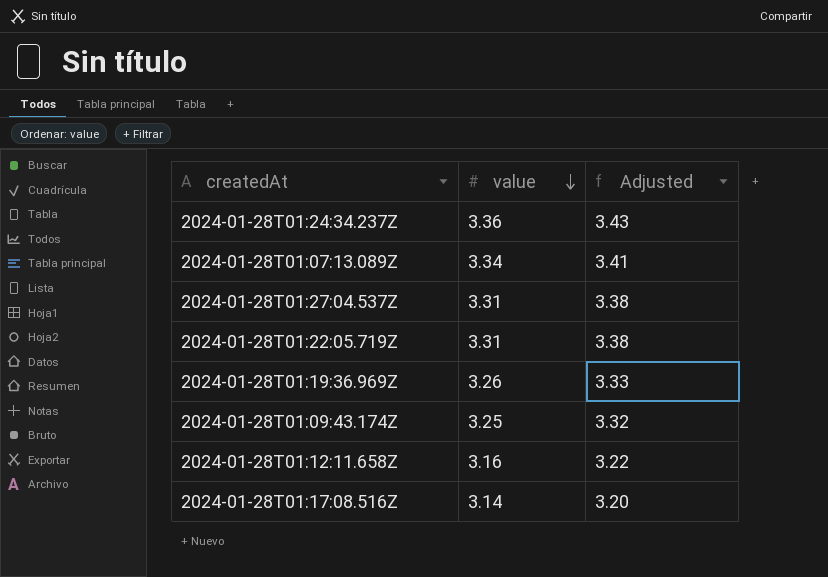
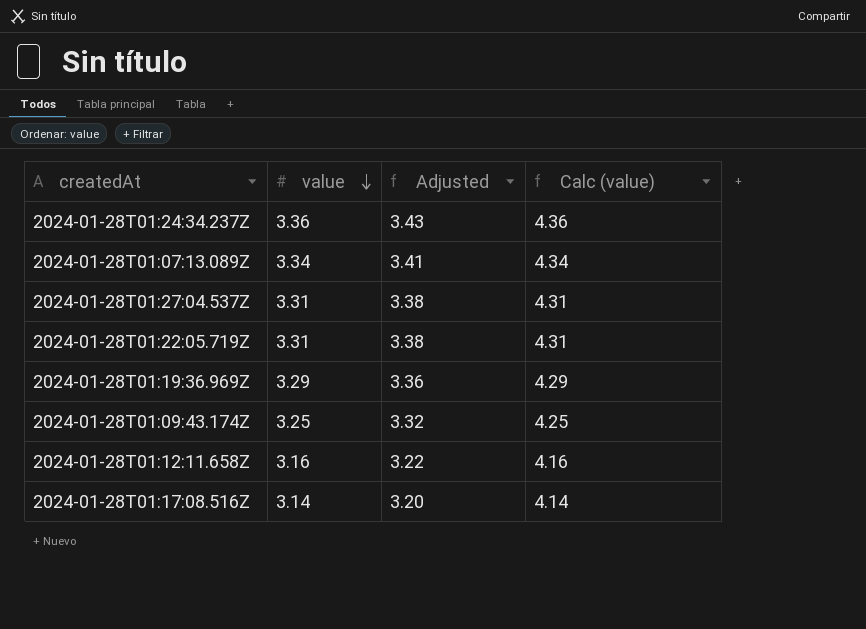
column Calc (value) | formula: none -> [value] + 1
2024-01-28T01:19:36.969Z | value: 3.26 -> 3.29
2024-01-28T01:19:36.969Z | Adjusted: 3.33 -> 3.36

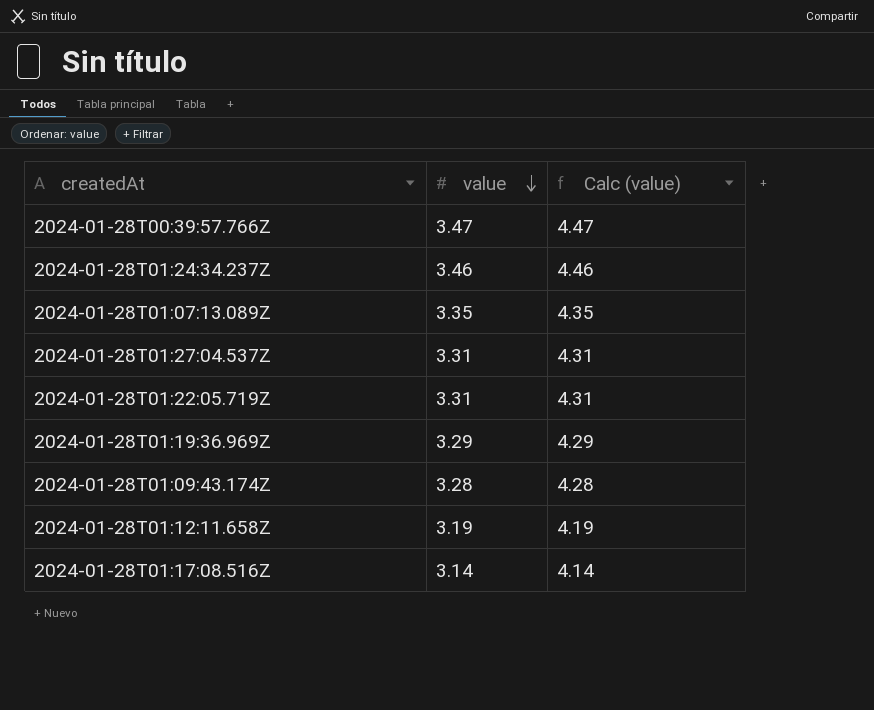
column Adjusted | formula: [value] * 1.02 -> none
row 2024-01-28T00:39:57.766Z: none -> 3.47 | 4.47
2024-01-28T01:24:34.237Z | value: 3.36 -> 3.46
2024-01-28T01:24:34.237Z | Calc (value): 4.36 -> 4.46
2024-01-28T01:07:13.089Z | value: 3.34 -> 3.35
2024-01-28T01:07:13.089Z | Calc (value): 4.34 -> 4.35
2024-01-28T01:09:43.174Z | value: 3.25 -> 3.28
2024-01-28T01:09:43.174Z | Calc (value): 4.25 -> 4.28
2024-01-28T01:12:11.658Z | value: 3.16 -> 3.19
2024-01-28T01:12:11.658Z | Calc (value): 4.16 -> 4.19

